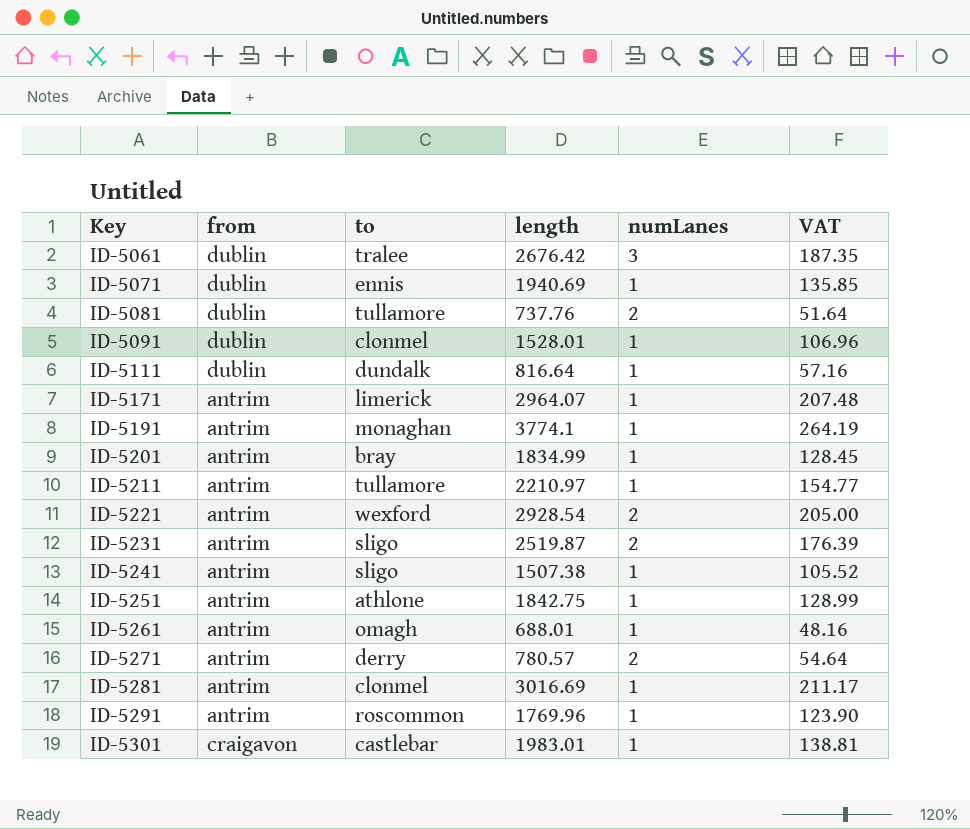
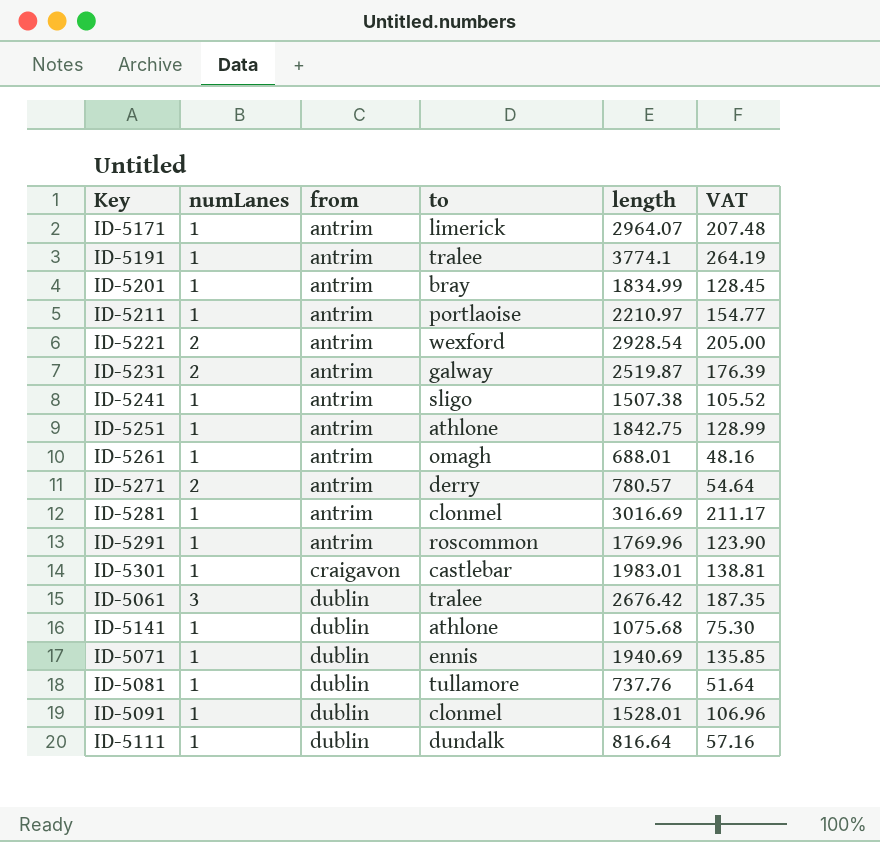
row order: Key ascending -> from ascending
column numLanes | position: 5 -> 2
ID-5191 | to: monaghan -> tralee
ID-5211 | to: tullamore -> portlaoise
ID-5231 | to: sligo -> galway
row ID-5141: none -> 1 | dublin | athlone | 1075.68 | 75.30
ID-5081 | numLanes: 2 -> 1

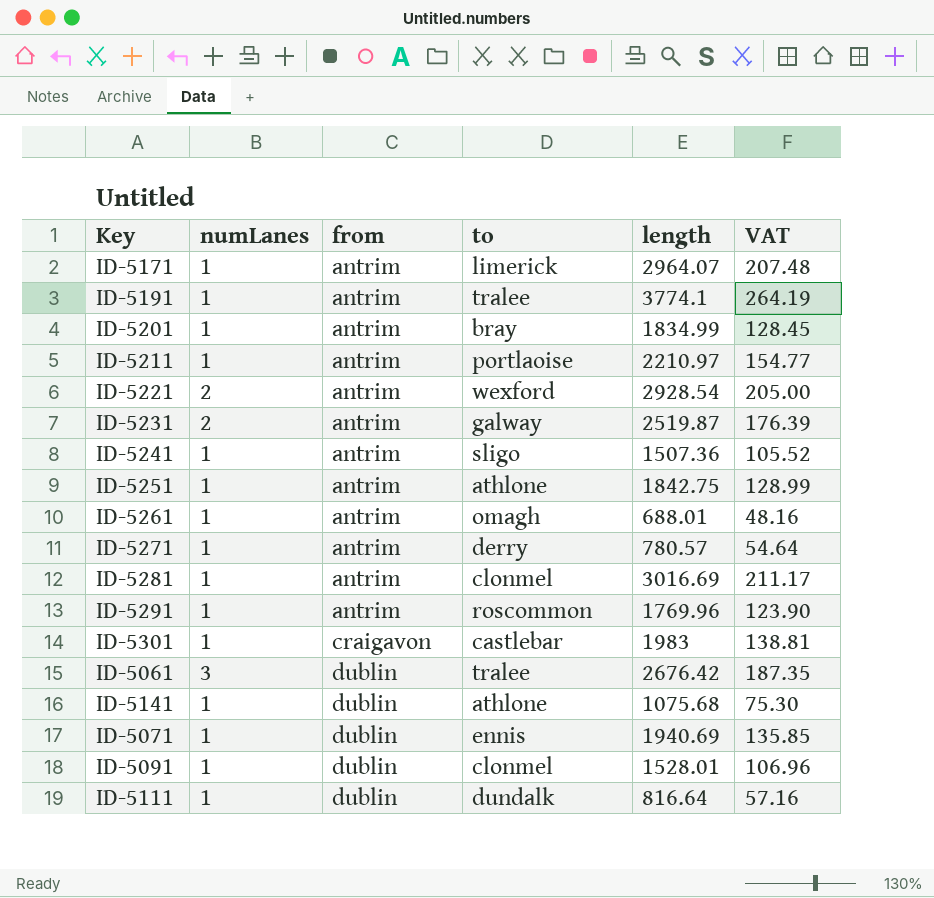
row ID-5081: 1 | dublin | tullamore | 737.76 | 51.64 -> none
ID-5241 | length: 1507.38 -> 1507.36
ID-5271 | numLanes: 2 -> 1
ID-5301 | length: 1983.01 -> 1983

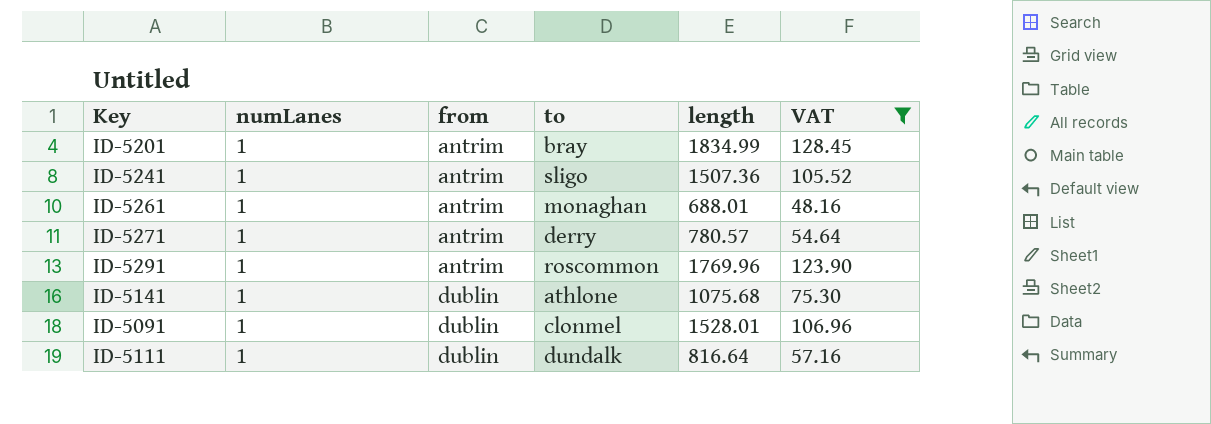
filter: none -> VAT <= 128.45
ID-5261 | to: omagh -> monaghan

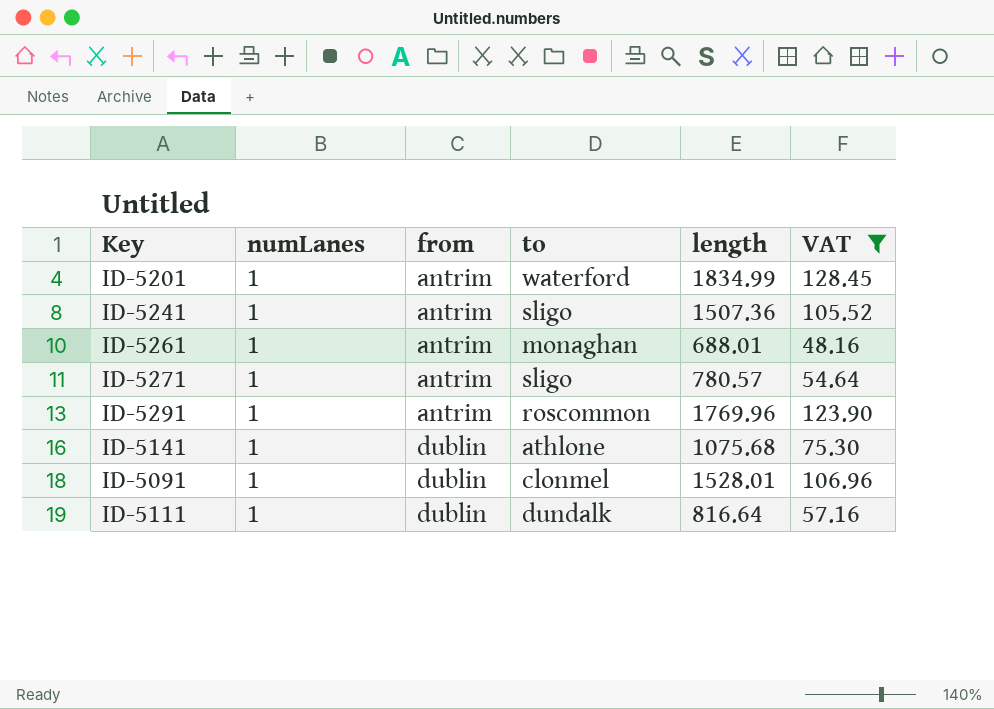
ID-5201 | to: bray -> waterford
ID-5271 | to: derry -> sligo

